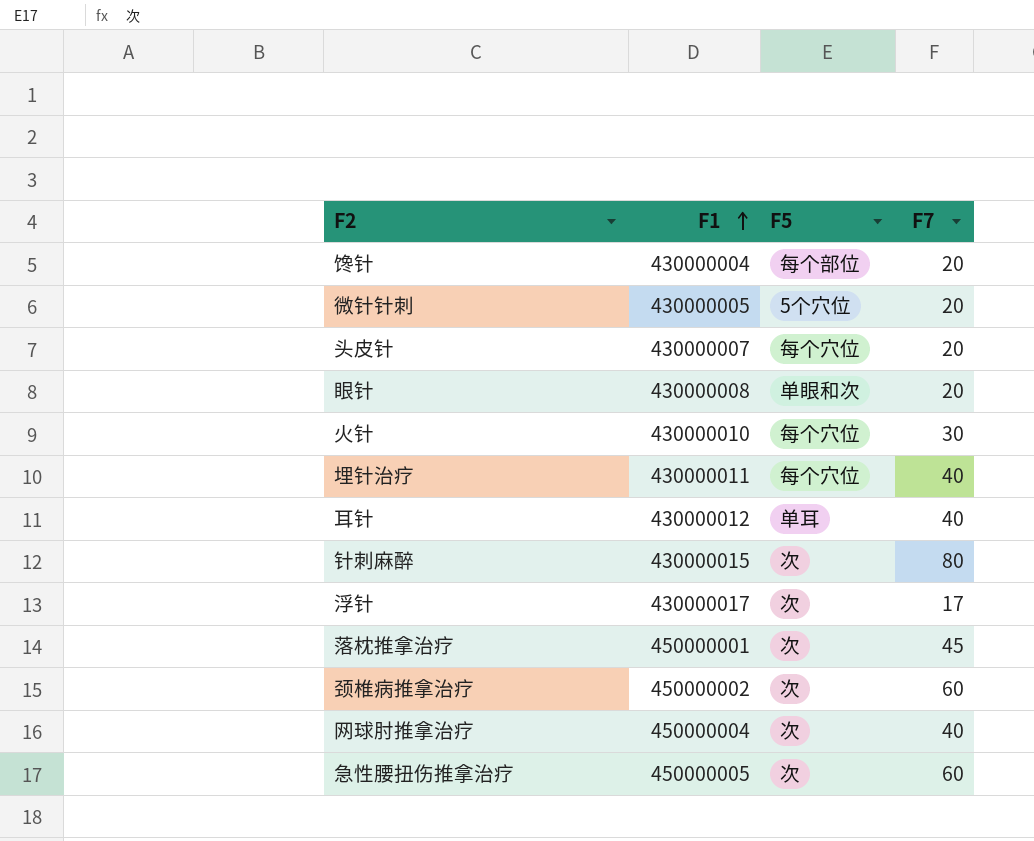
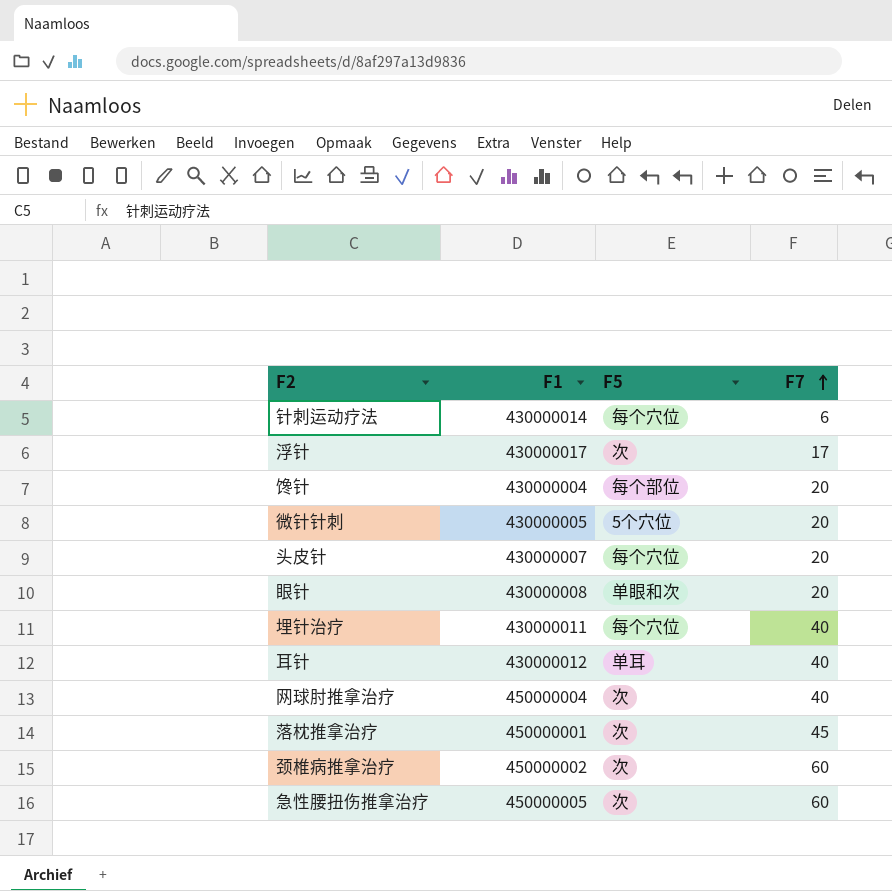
row order: F1 ascending -> F7 ascending
row 火针: 430000010 | 每个穴位 | 30 -> none
row 针刺麻醉: 430000015 | 次 | 80 -> none
row 针刺运动疗法: none -> 430000014 | 每个穴位 | 6

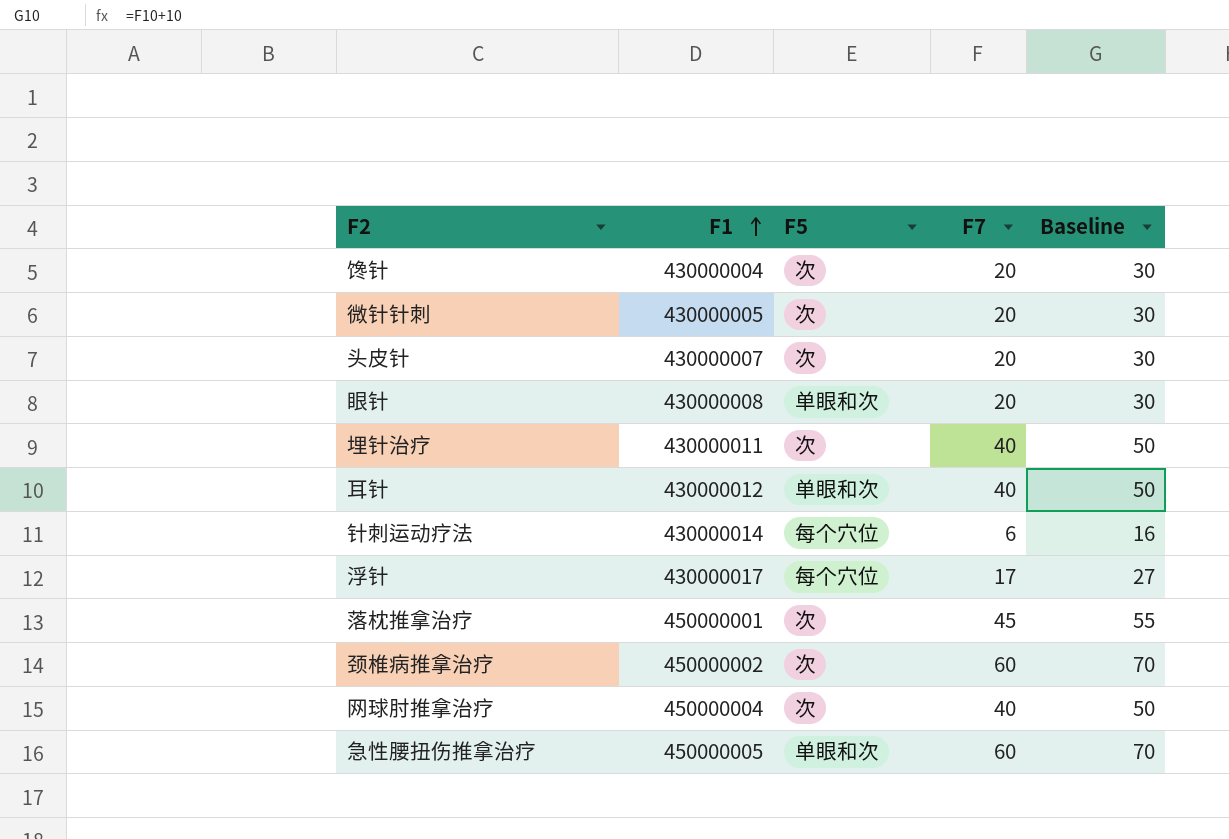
row order: F7 ascending -> F1 ascending
column Baseline | formula: none -> [F7] + 10
馋针 | F5: 每个部位 -> 次
微针针刺 | F5: 5个穴位 -> 次
头皮针 | F5: 每个穴位 -> 次
埋针治疗 | F5: 每个穴位 -> 次
耳针 | F5: 单耳 -> 单眼和次
浮针 | F5: 次 -> 每个穴位
急性腰扭伤推拿治疗 | F5: 次 -> 单眼和次

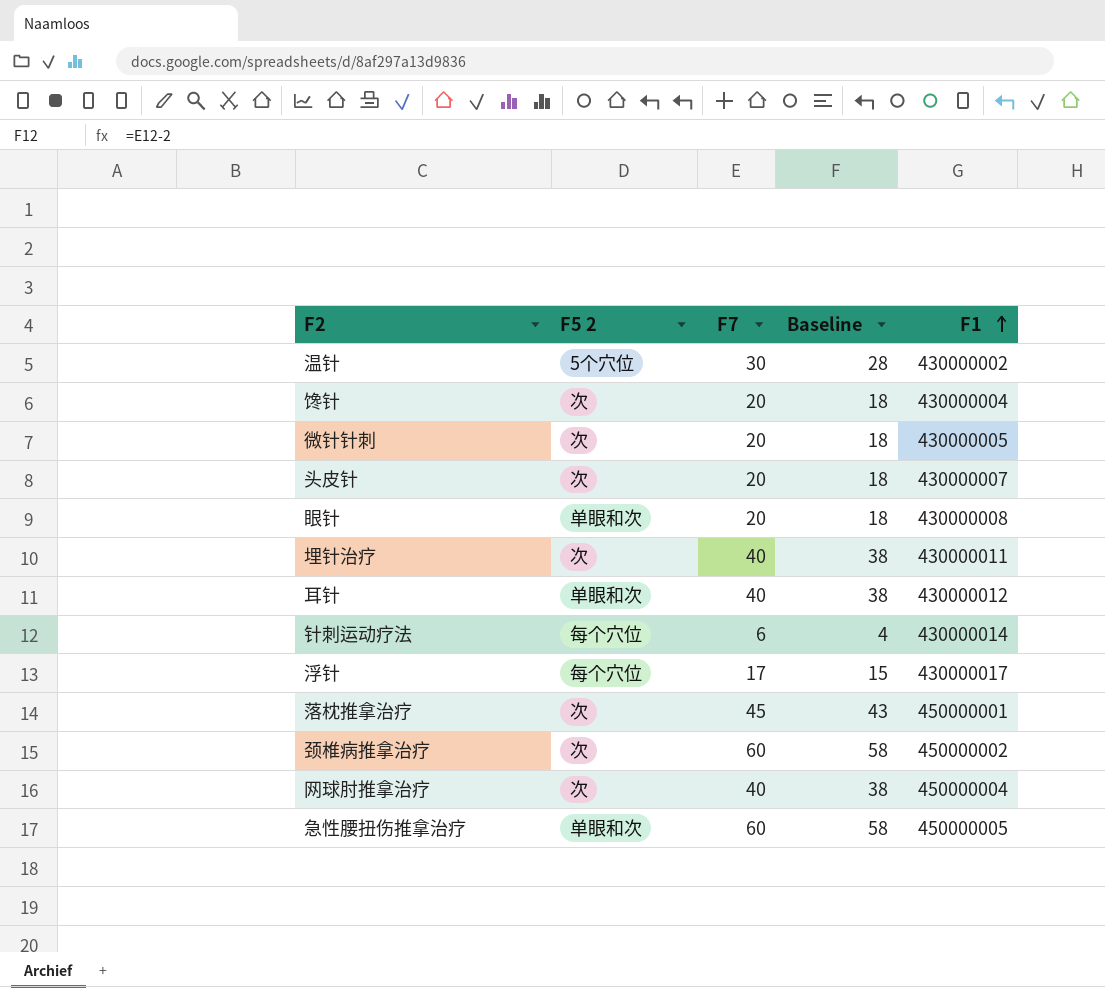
column name: F5 -> F5 2
column Baseline | formula: [F7] + 10 -> [F7] - 2
column F1 | position: 2 -> 5
row 温针: none -> 5个穴位 | 30 | 28 | 430000002

